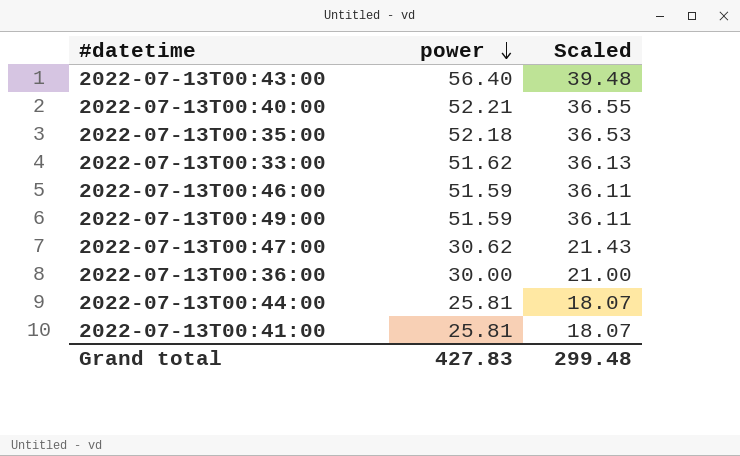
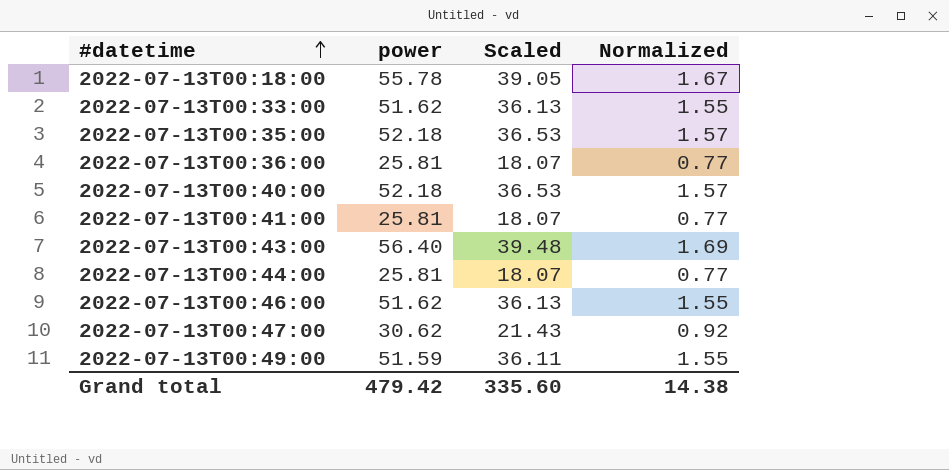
row order: power descending -> #datetime ascending
column Normalized | formula: none -> [power] * 0.03
row 2022-07-13T00:18:00: none -> 55.78 | 39.05 | 1.67
2022-07-13T00:36:00 | power: 30.00 -> 25.81
2022-07-13T00:36:00 | Scaled: 21.00 -> 18.07
2022-07-13T00:40:00 | power: 52.21 -> 52.18
2022-07-13T00:40:00 | Scaled: 36.55 -> 36.53
2022-07-13T00:46:00 | power: 51.59 -> 51.62
2022-07-13T00:46:00 | Scaled: 36.11 -> 36.13
Grand total | power: 427.83 -> 479.42
Grand total | Scaled: 299.48 -> 335.60

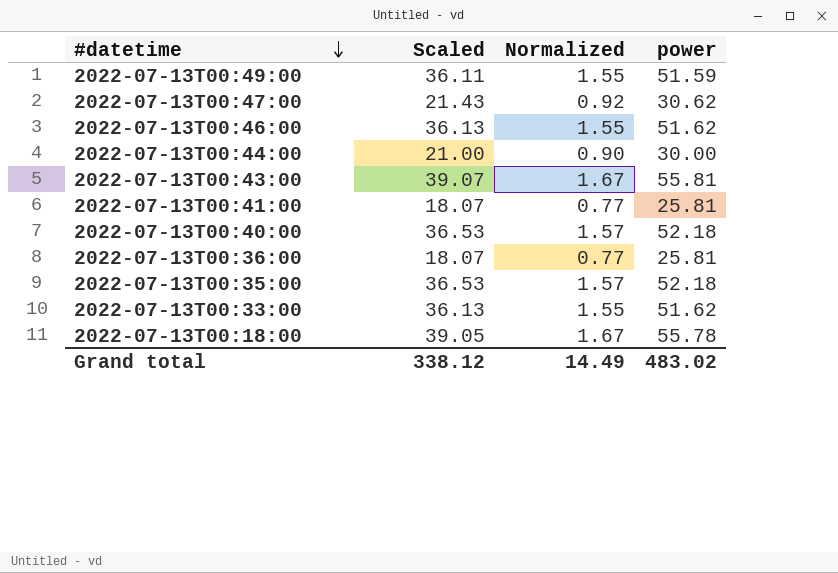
row order: #datetime ascending -> #datetime descending
column power | position: 2 -> 4
2022-07-13T00:44:00 | Scaled: 18.07 -> 21.00
2022-07-13T00:44:00 | Normalized: 0.77 -> 0.90
2022-07-13T00:44:00 | power: 25.81 -> 30.00
2022-07-13T00:43:00 | Scaled: 39.48 -> 39.07
2022-07-13T00:43:00 | Normalized: 1.69 -> 1.67
2022-07-13T00:43:00 | power: 56.40 -> 55.81
Grand total | Scaled: 335.60 -> 338.12
Grand total | Normalized: 14.38 -> 14.49
Grand total | power: 479.42 -> 483.02

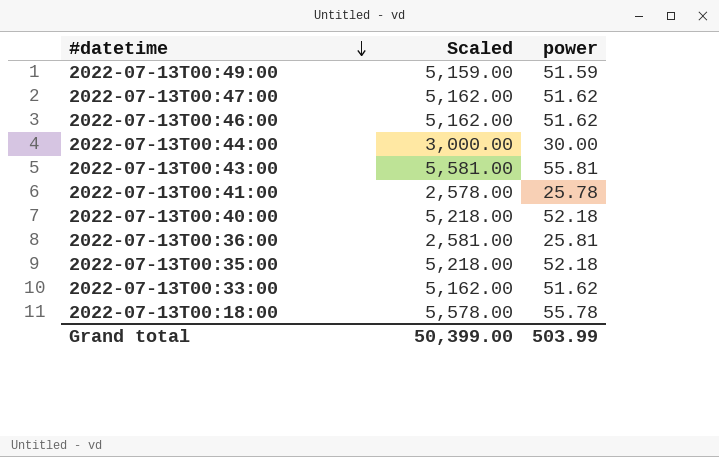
column Normalized | formula: [power] * 0.03 -> none
column Scaled | formula: [power] * 0.7 -> [power] * 100
2022-07-13T00:47:00 | power: 30.62 -> 51.62
2022-07-13T00:41:00 | power: 25.81 -> 25.78
Grand total | Scaled: 338.12 -> 50,399.00
Grand total | power: 483.02 -> 503.99

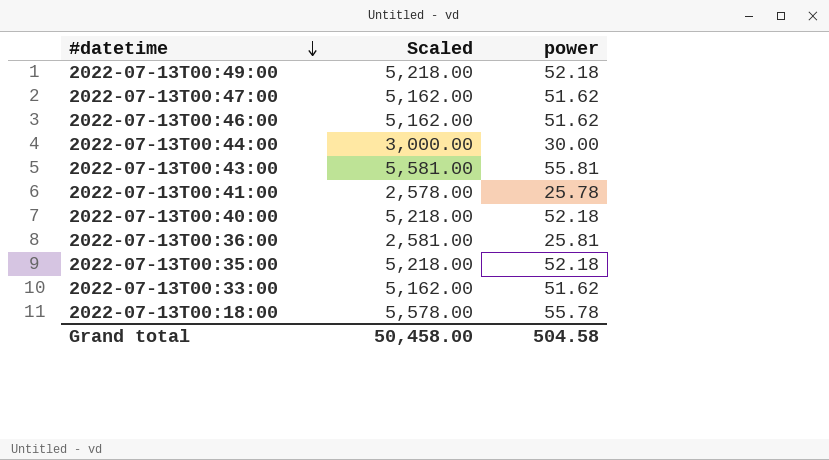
2022-07-13T00:49:00 | Scaled: 5,159.00 -> 5,218.00
2022-07-13T00:49:00 | power: 51.59 -> 52.18
Grand total | Scaled: 50,399.00 -> 50,458.00
Grand total | power: 503.99 -> 504.58

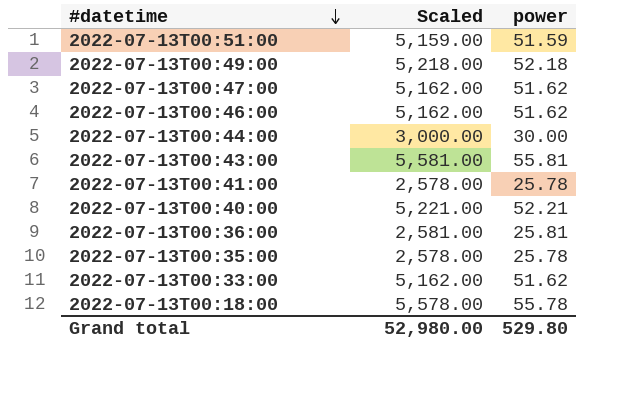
row 2022-07-13T00:51:00: none -> 5,159.00 | 51.59
2022-07-13T00:40:00 | Scaled: 5,218.00 -> 5,221.00
2022-07-13T00:40:00 | power: 52.18 -> 52.21
2022-07-13T00:35:00 | Scaled: 5,218.00 -> 2,578.00
2022-07-13T00:35:00 | power: 52.18 -> 25.78
Grand total | Scaled: 50,458.00 -> 52,980.00
Grand total | power: 504.58 -> 529.80

